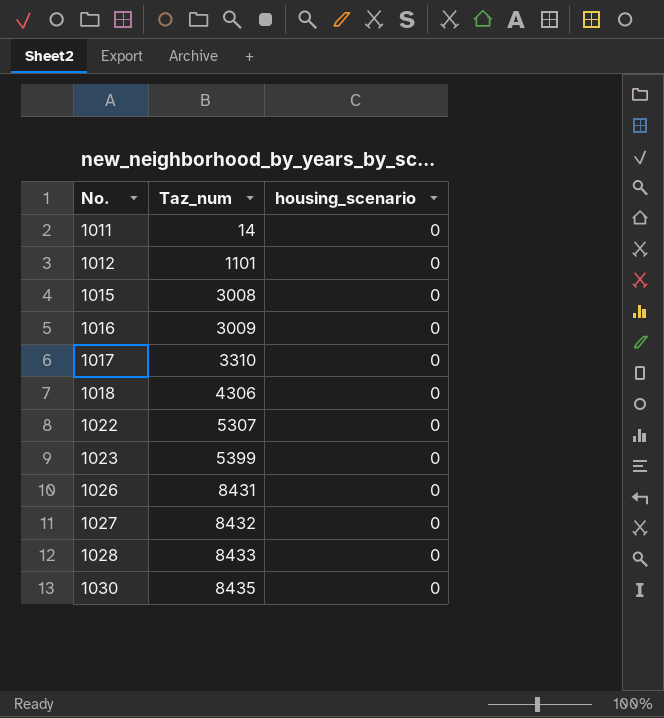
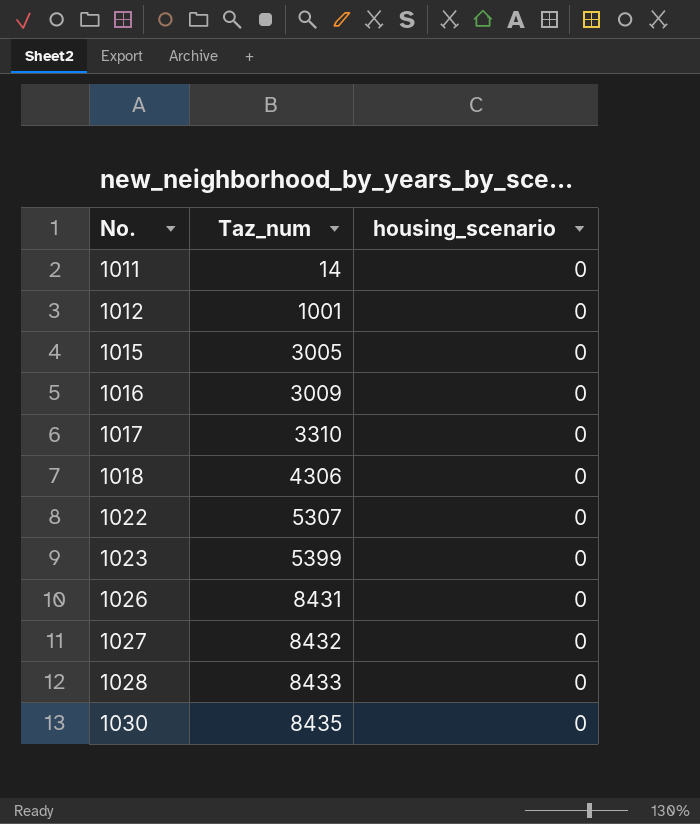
1012 | Taz_num: 1101 -> 1001
1015 | Taz_num: 3008 -> 3005

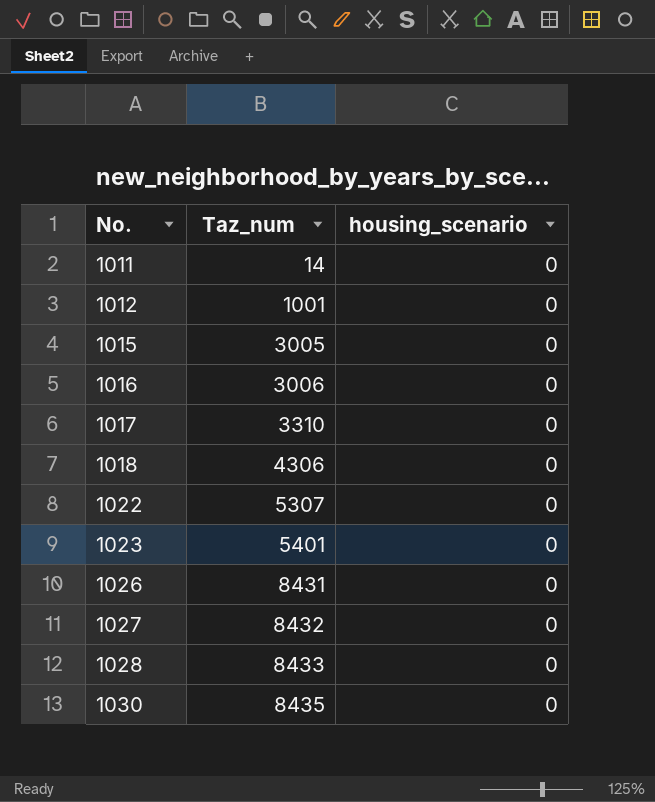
1016 | Taz_num: 3009 -> 3006
1023 | Taz_num: 5399 -> 5401

